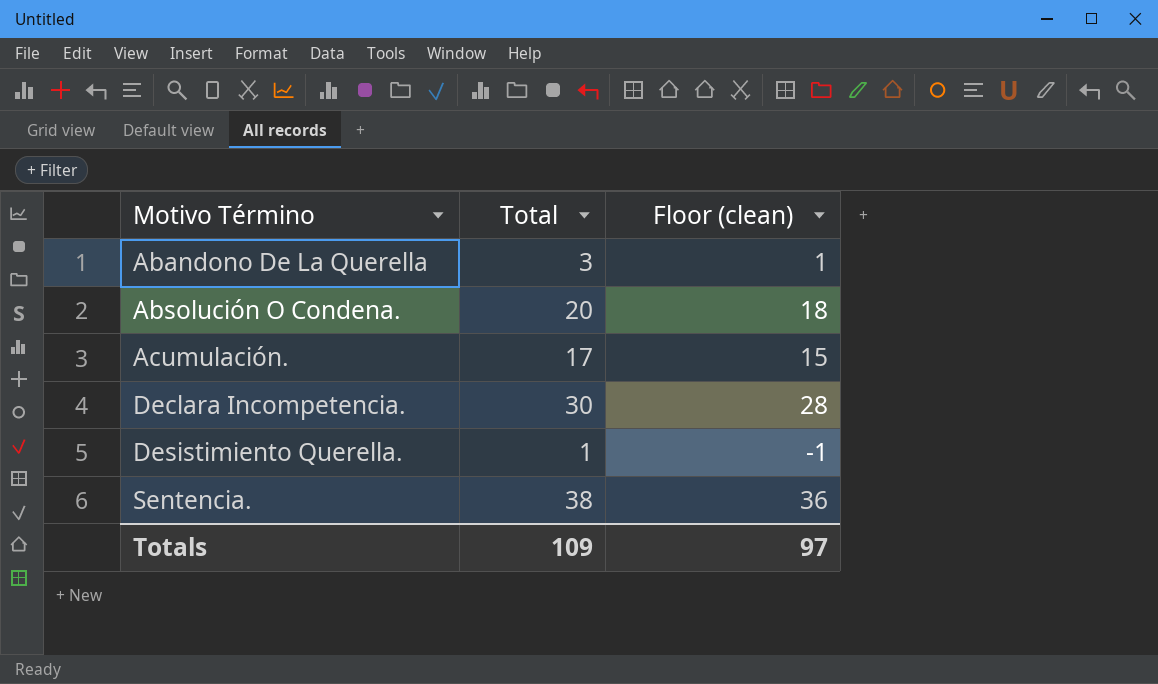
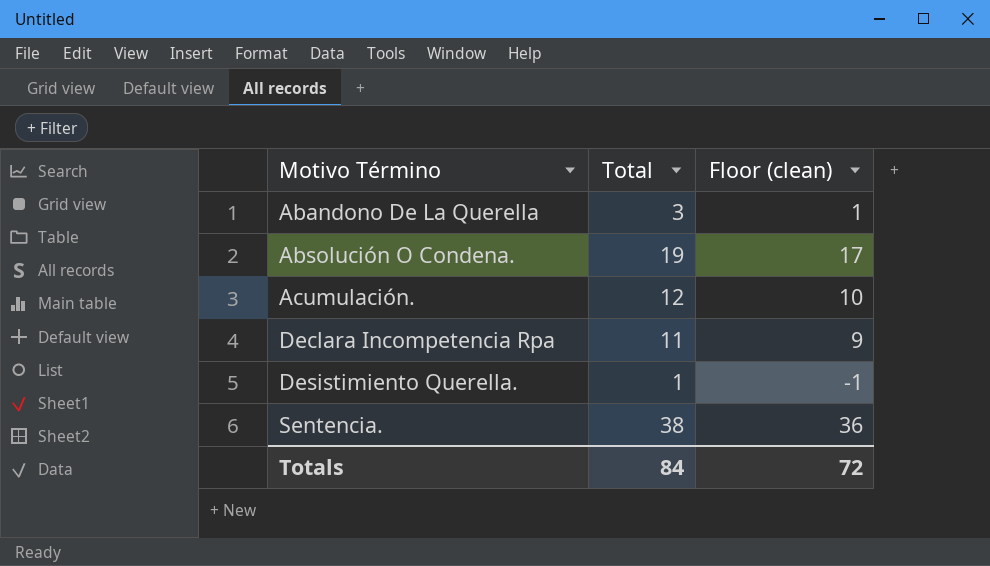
row Declara Incompetencia.: 30 | 28 -> none
Absolución O Condena. | Total: 20 -> 19
Absolución O Condena. | Floor (clean): 18 -> 17
Acumulación. | Total: 17 -> 12
Acumulación. | Floor (clean): 15 -> 10
row Declara Incompetencia Rpa: none -> 11 | 9
Totals | Total: 109 -> 84
Totals | Floor (clean): 97 -> 72

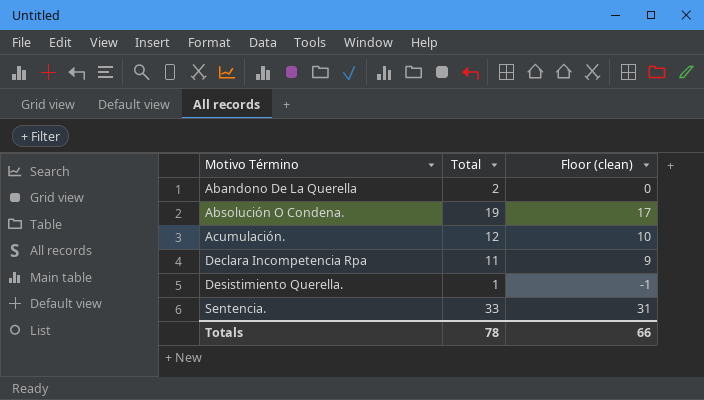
Abandono De La Querella | Total: 3 -> 2
Abandono De La Querella | Floor (clean): 1 -> 0
Sentencia. | Total: 38 -> 33
Sentencia. | Floor (clean): 36 -> 31
Totals | Total: 84 -> 78
Totals | Floor (clean): 72 -> 66

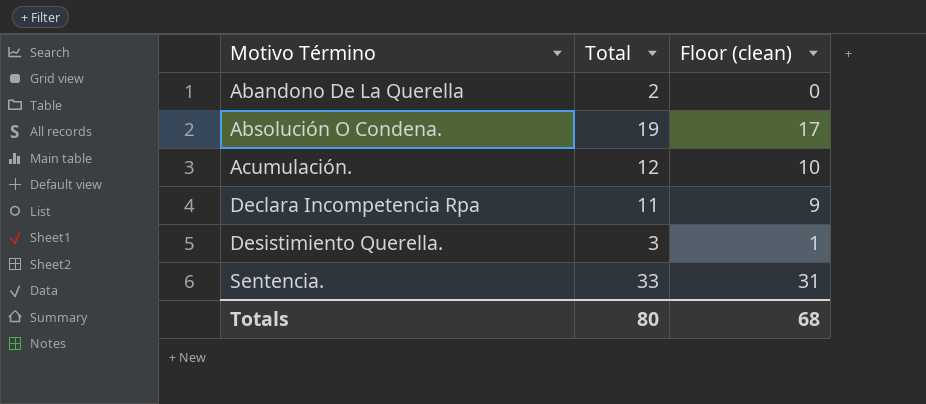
Desistimiento Querella. | Total: 1 -> 3
Desistimiento Querella. | Floor (clean): -1 -> 1
Totals | Total: 78 -> 80
Totals | Floor (clean): 66 -> 68

